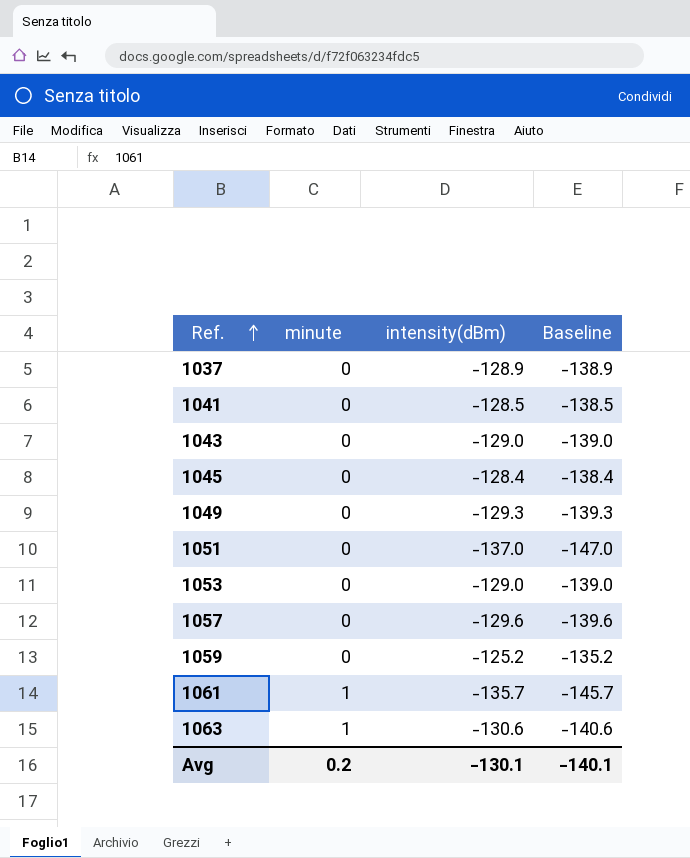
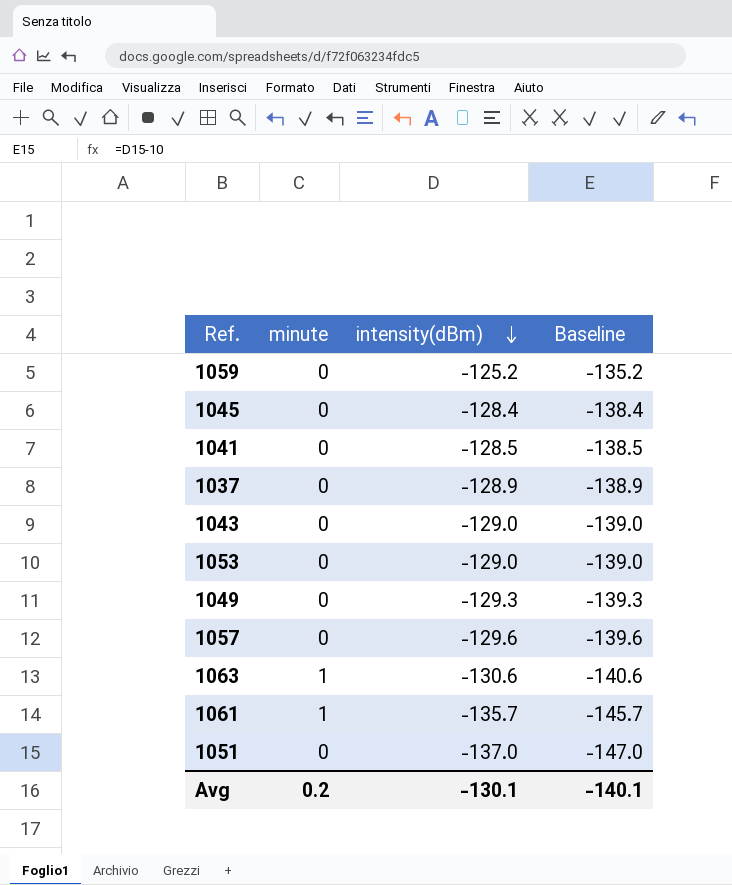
row order: Ref. ascending -> intensity(dBm) descending

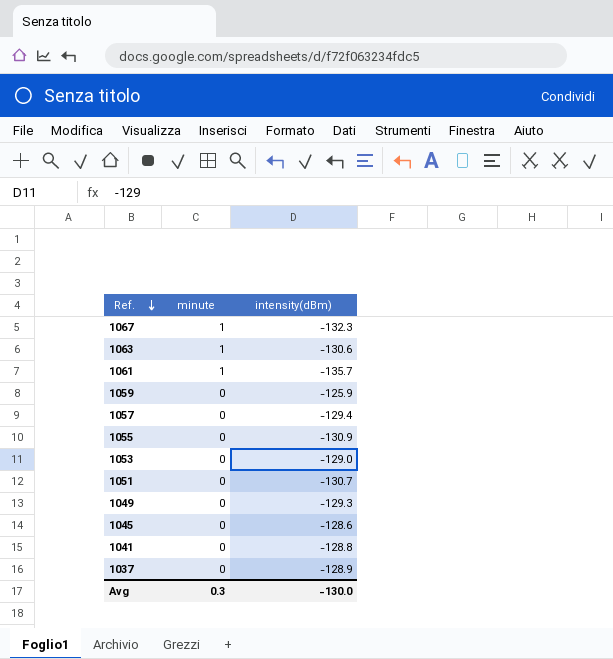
row order: intensity(dBm) descending -> Ref. descending
column Baseline | formula: [intensity(dBm)] - 10 -> none
row 1043: 0 | -129.0 | -139.0 -> none
row 1067: none -> 1 | -132.3
1059 | intensity(dBm): -125.2 -> -125.9
1057 | intensity(dBm): -129.6 -> -129.4
row 1055: none -> 0 | -130.9
1051 | intensity(dBm): -137.0 -> -130.7
1045 | intensity(dBm): -128.4 -> -128.6
1041 | intensity(dBm): -128.5 -> -128.8
Avg | minute: 0.2 -> 0.3
Avg | intensity(dBm): -130.1 -> -130.0

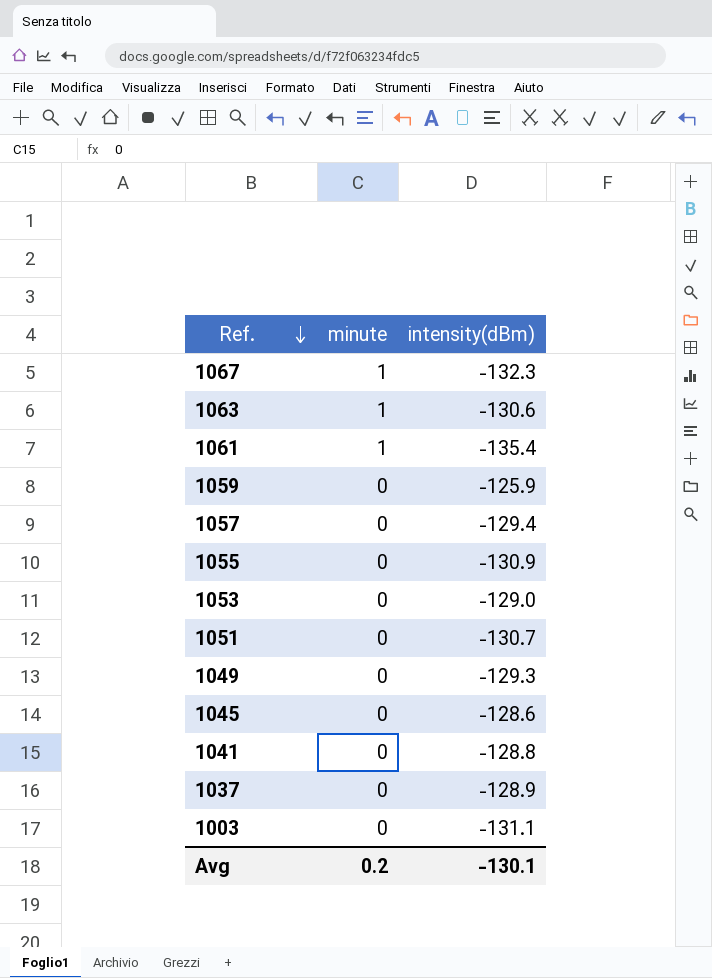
1061 | intensity(dBm): -135.7 -> -135.4
row 1003: none -> 0 | -131.1
Avg | minute: 0.3 -> 0.2
Avg | intensity(dBm): -130.0 -> -130.1

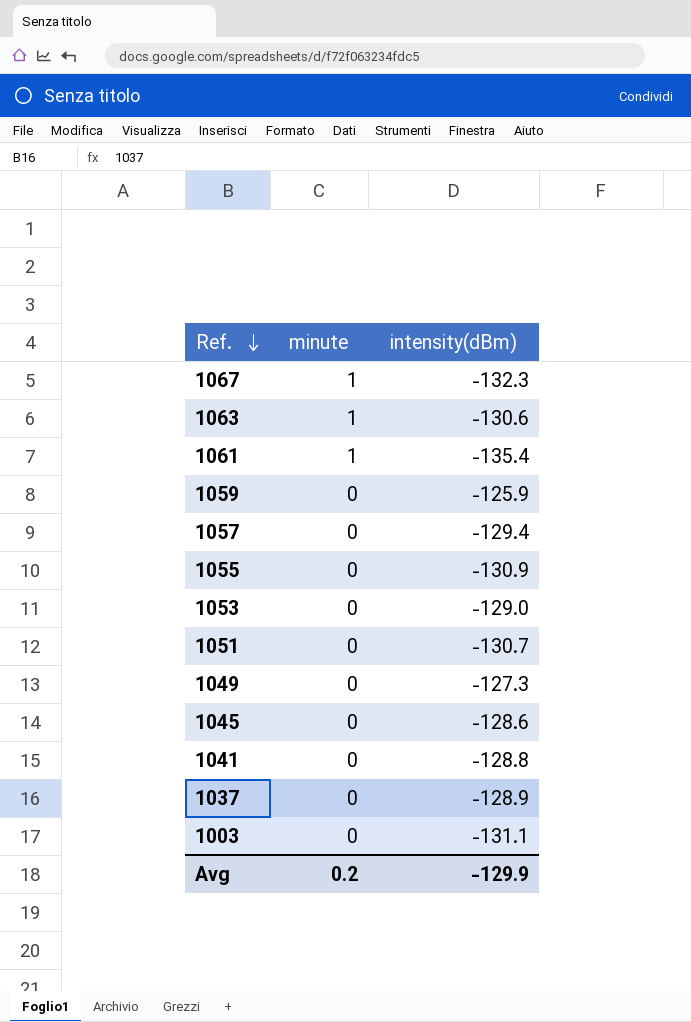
1049 | intensity(dBm): -129.3 -> -127.3
Avg | intensity(dBm): -130.1 -> -129.9

